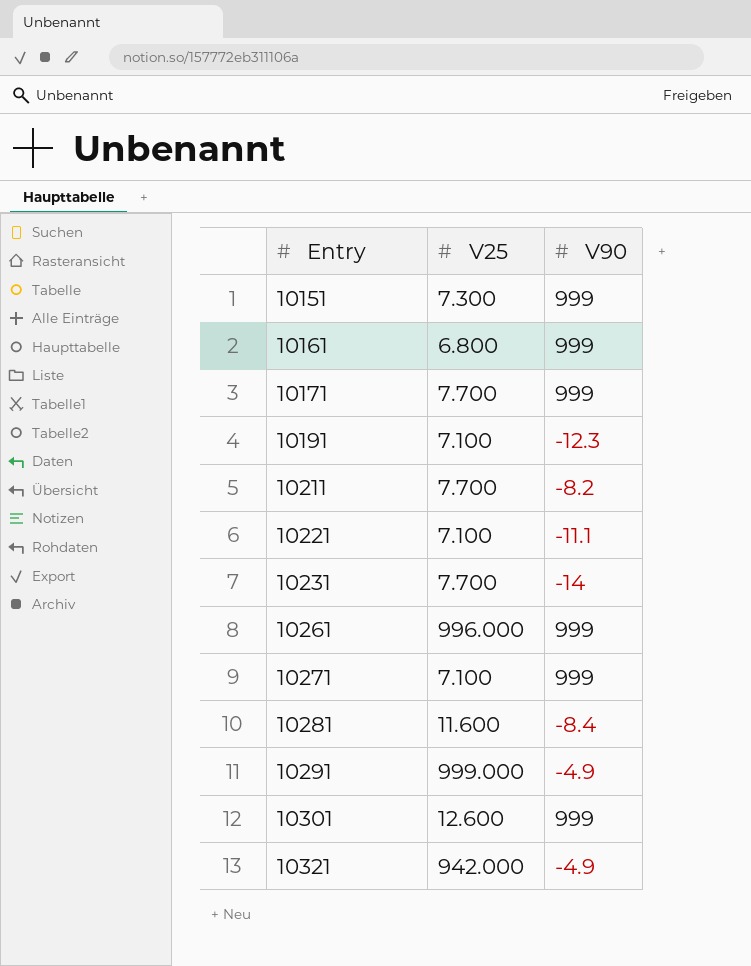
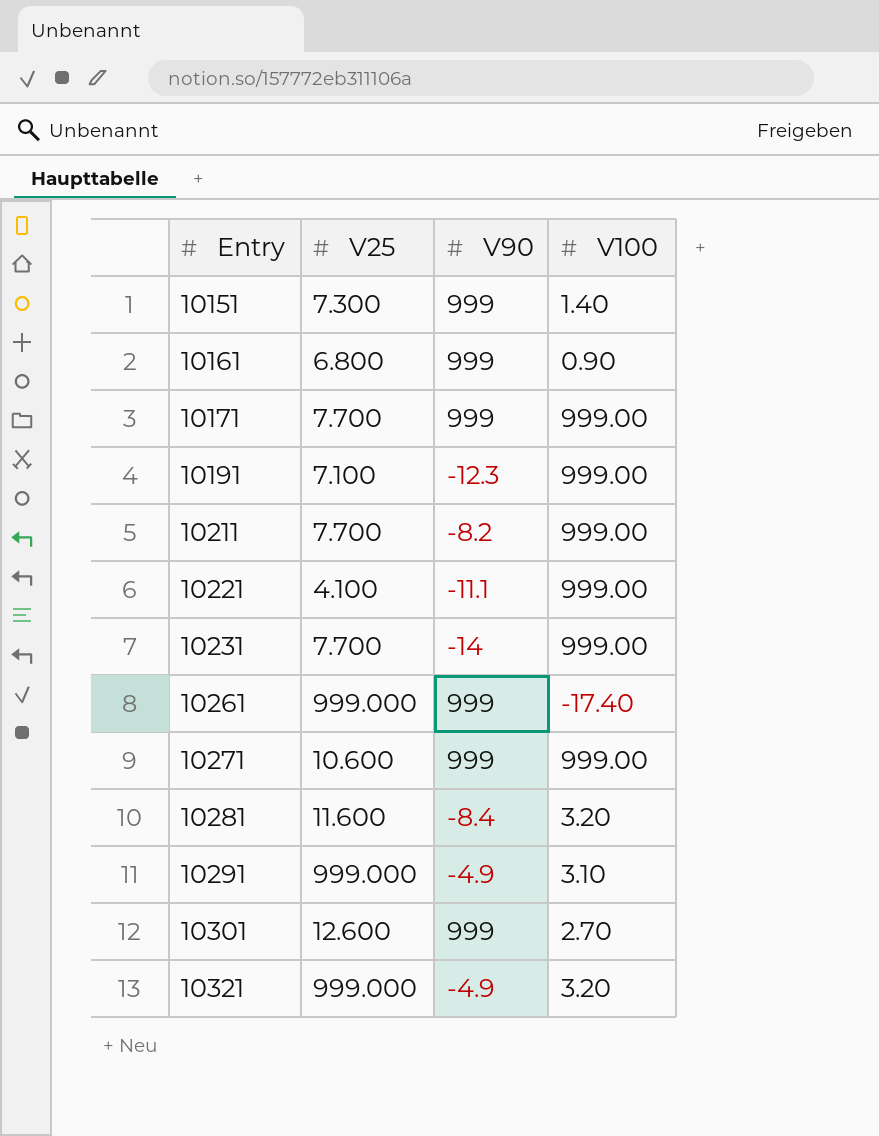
column V100 | position: none -> 4
10221 | V25: 7.100 -> 4.100
10261 | V25: 996.000 -> 999.000
10271 | V25: 7.100 -> 10.600
10321 | V25: 942.000 -> 999.000

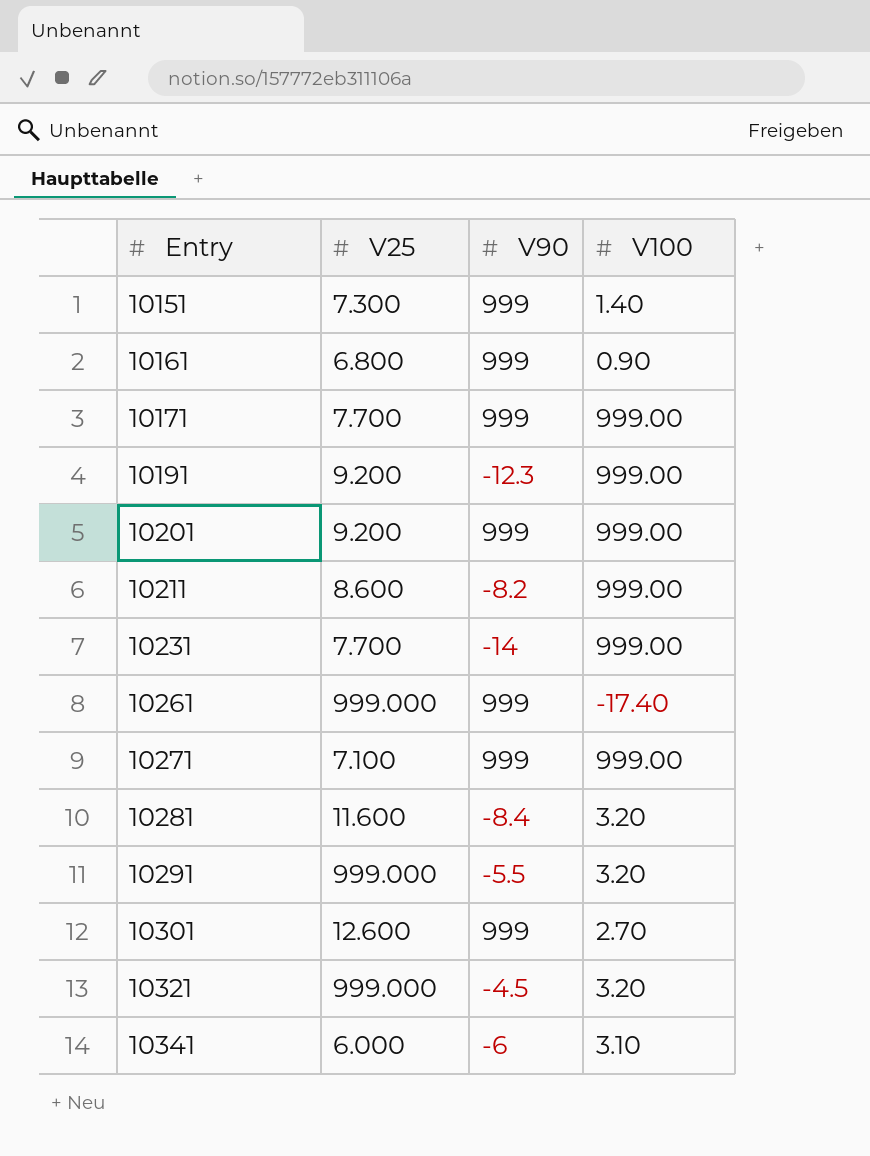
row 10221: 4.100 | -11.1 | 999.00 -> none
10191 | V25: 7.100 -> 9.200
row 10201: none -> 9.200 | 999 | 999.00
10211 | V25: 7.700 -> 8.600
10271 | V25: 10.600 -> 7.100
10291 | V90: -4.9 -> -5.5
10291 | V100: 3.10 -> 3.20
10321 | V90: -4.9 -> -4.5
row 10341: none -> 6.000 | -6 | 3.10

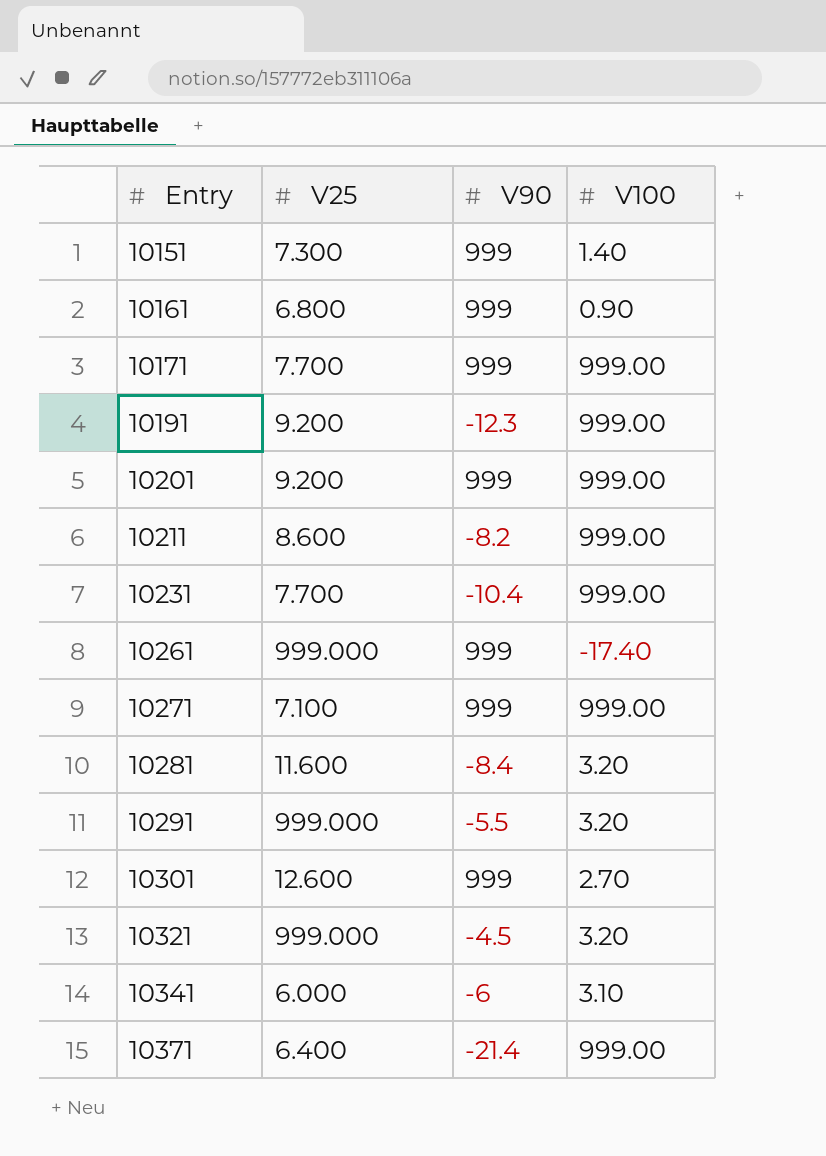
10231 | V90: -14 -> -10.4
row 10371: none -> 6.400 | -21.4 | 999.00

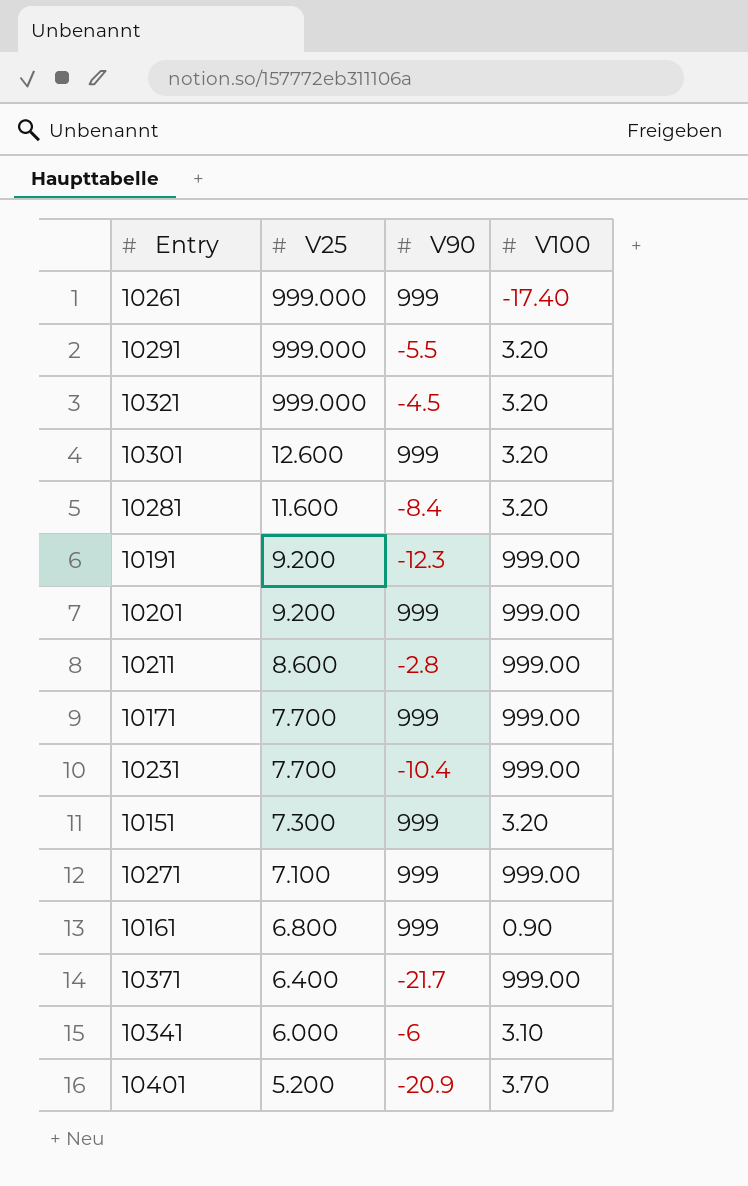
row order: Entry ascending -> V25 descending
10301 | V100: 2.70 -> 3.20
10211 | V90: -8.2 -> -2.8
10151 | V100: 1.40 -> 3.20
10371 | V90: -21.4 -> -21.7
row 10401: none -> 5.200 | -20.9 | 3.70

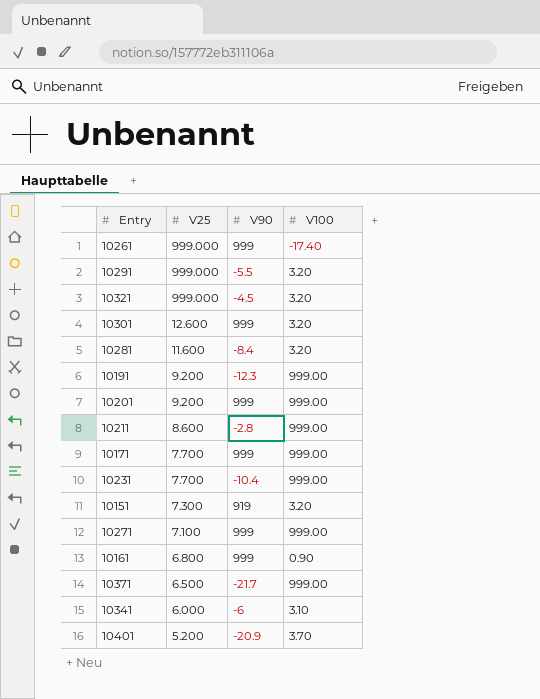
10151 | V90: 999 -> 919
10371 | V25: 6.400 -> 6.500

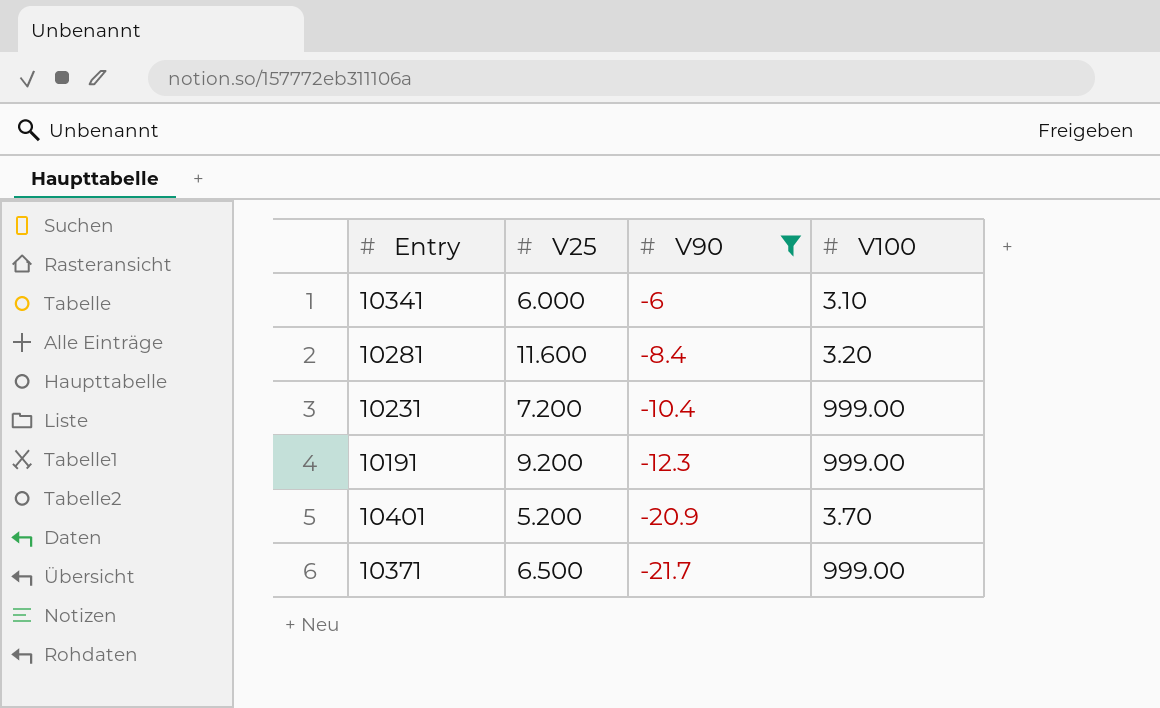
filter: none -> V90 <= -6
row order: V25 descending -> V90 descending
10231 | V25: 7.700 -> 7.200

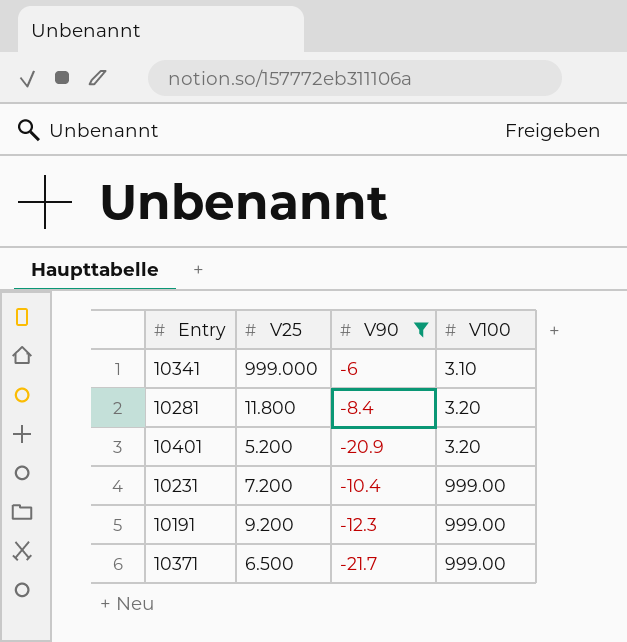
row order: V90 descending -> V100 ascending
10341 | V25: 6.000 -> 999.000
10281 | V25: 11.600 -> 11.800
10401 | V100: 3.70 -> 3.20

